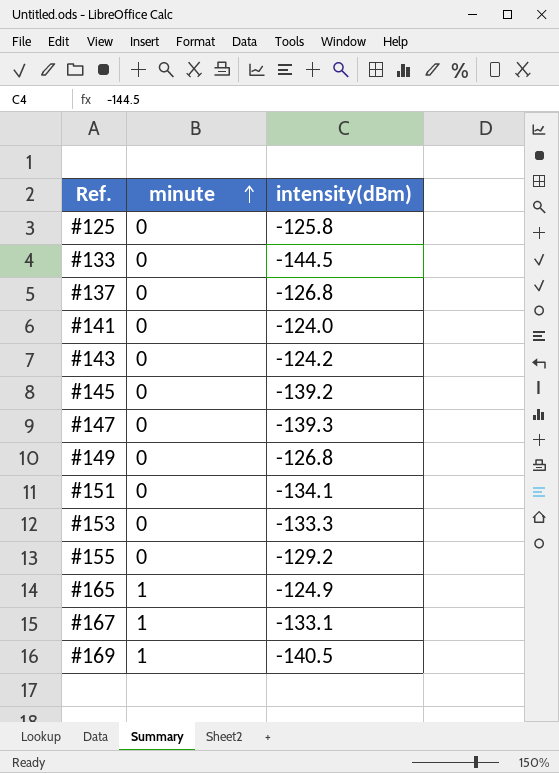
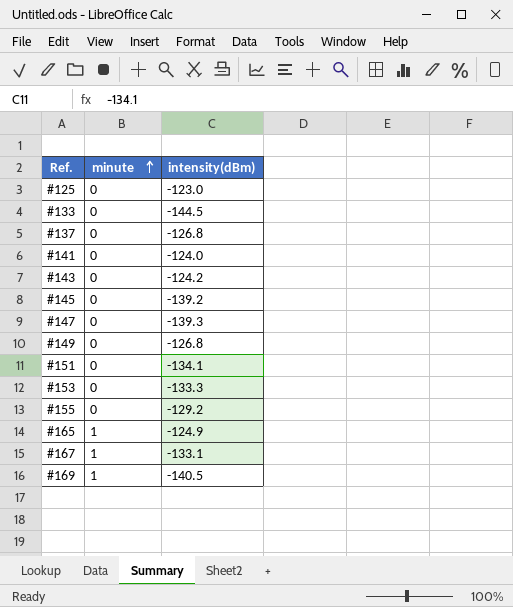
#125 | intensity(dBm): -125.8 -> -123.0

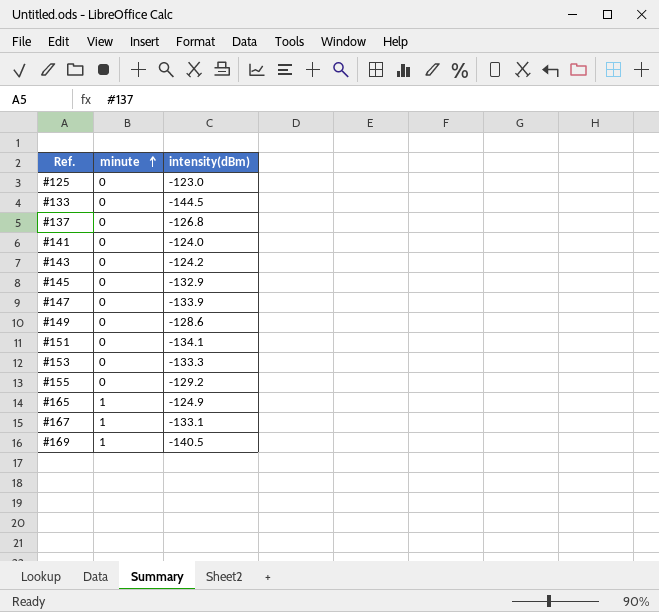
#145 | intensity(dBm): -139.2 -> -132.9
#147 | intensity(dBm): -139.3 -> -133.9
#149 | intensity(dBm): -126.8 -> -128.6

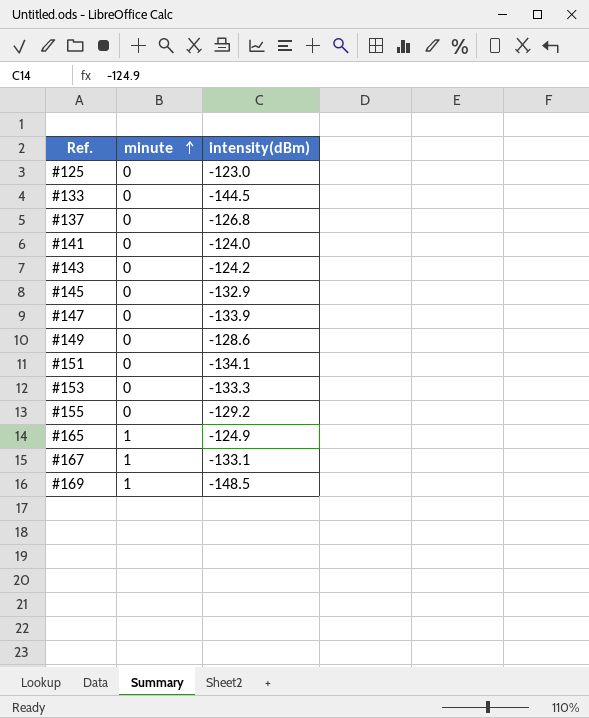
#169 | intensity(dBm): -140.5 -> -148.5

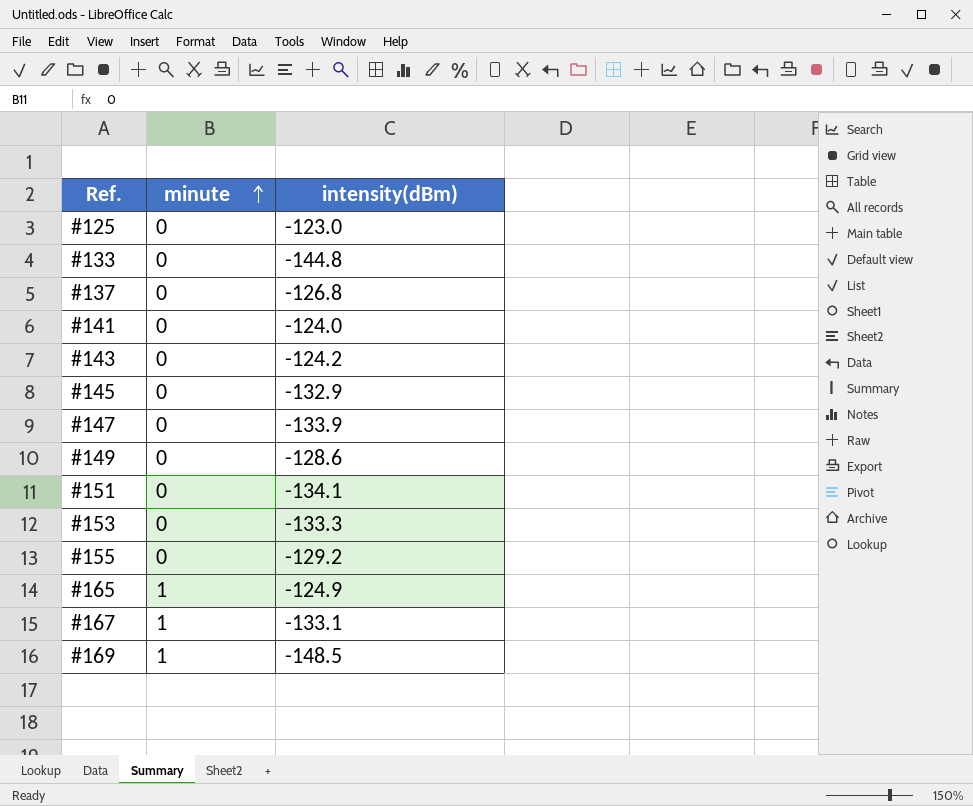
#133 | intensity(dBm): -144.5 -> -144.8

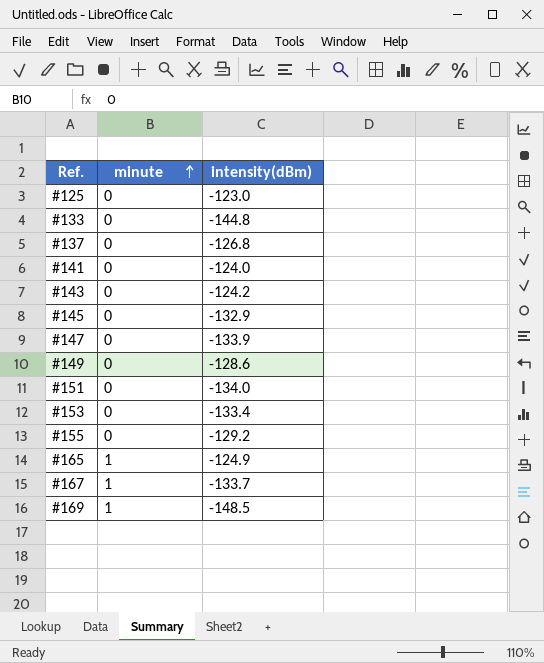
#151 | intensity(dBm): -134.1 -> -134.0
#153 | intensity(dBm): -133.3 -> -133.4
#167 | intensity(dBm): -133.1 -> -133.7

